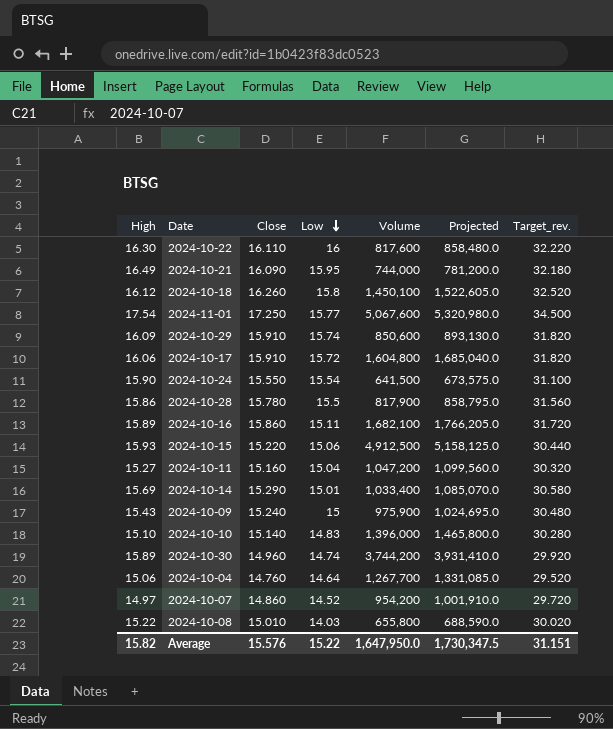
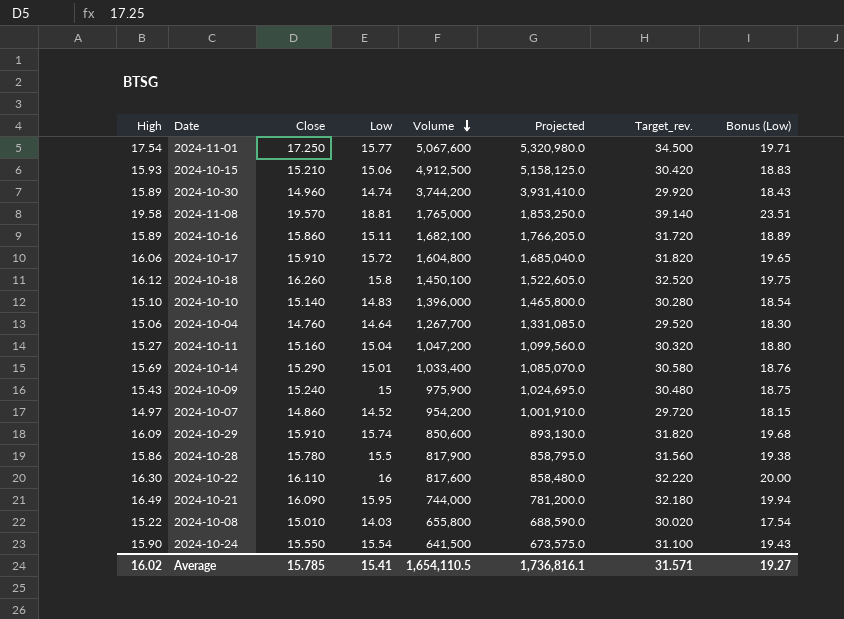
row order: Low descending -> Volume descending
column Bonus (Low) | formula: none -> [Low] * 1.25
2024-10-15 | Close: 15.220 -> 15.210
2024-10-15 | Target_rev.: 30.440 -> 30.420
row 2024-11-08: none -> 19.58 | 19.570 | 18.81 | 1,765,000 | 1,853,250.0 | 39.140 | 23.51
Average | High: 15.82 -> 16.02
Average | Close: 15.576 -> 15.785
Average | Low: 15.22 -> 15.41
Average | Volume: 1,647,950.0 -> 1,654,110.5
Average | Projected: 1,730,347.5 -> 1,736,816.1
Average | Target_rev.: 31.151 -> 31.571

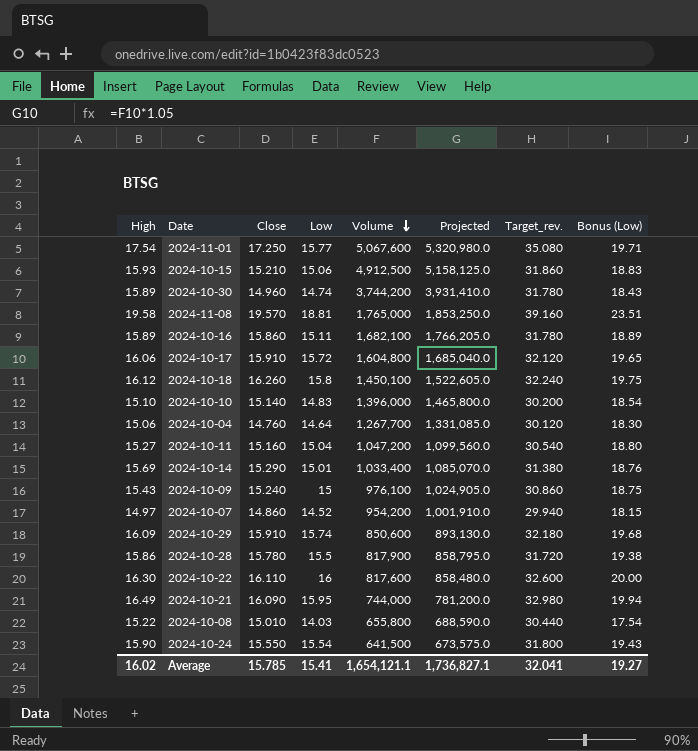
column Target_rev. | formula: [Close] * 2 -> [High] * 2
2024-10-09 | Volume: 975,900 -> 976,100
2024-10-09 | Projected: 1,024,695.0 -> 1,024,905.0
Average | Volume: 1,654,110.5 -> 1,654,121.1
Average | Projected: 1,736,816.1 -> 1,736,827.1
Average | Target_rev.: 31.571 -> 32.041

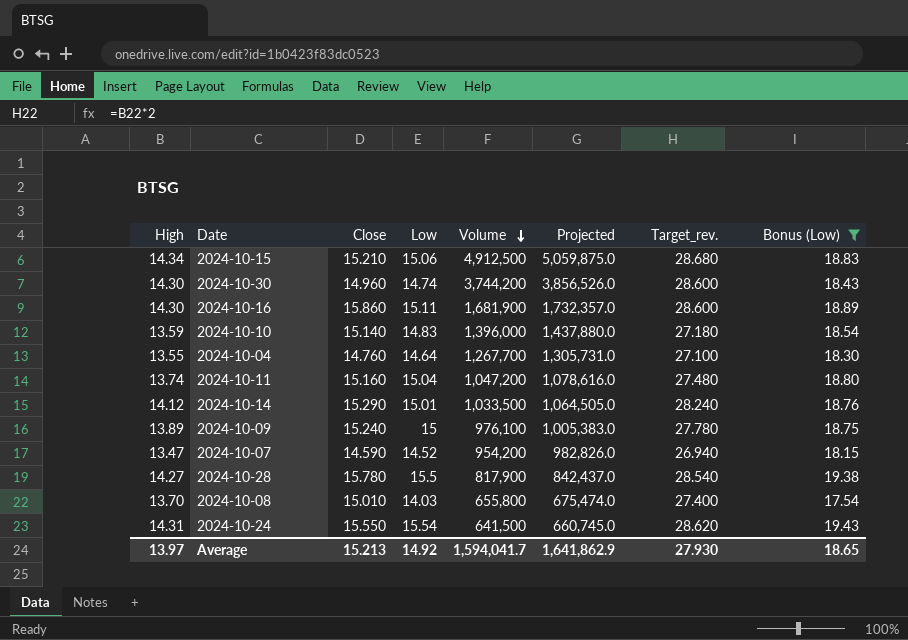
filter: none -> Bonus (Low) <= 19.43
column Projected | formula: [Volume] * 1.05 -> [Volume] * 1.03
2024-10-15 | High: 15.93 -> 14.34
2024-10-15 | Target_rev.: 31.860 -> 28.680
2024-10-30 | High: 15.89 -> 14.30
2024-10-30 | Target_rev.: 31.780 -> 28.600
2024-10-16 | High: 15.89 -> 14.30
2024-10-16 | Volume: 1,682,100 -> 1,681,900
2024-10-16 | Target_rev.: 31.780 -> 28.600
2024-10-10 | High: 15.10 -> 13.59
2024-10-10 | Target_rev.: 30.200 -> 27.180
2024-10-04 | High: 15.06 -> 13.55
2024-10-04 | Target_rev.: 30.120 -> 27.100
2024-10-11 | High: 15.27 -> 13.74
2024-10-11 | Target_rev.: 30.540 -> 27.480
2024-10-14 | High: 15.69 -> 14.12
2024-10-14 | Volume: 1,033,400 -> 1,033,500
2024-10-14 | Target_rev.: 31.380 -> 28.240
2024-10-09 | High: 15.43 -> 13.89
2024-10-09 | Target_rev.: 30.860 -> 27.780
2024-10-07 | High: 14.97 -> 13.47
2024-10-07 | Close: 14.860 -> 14.590
2024-10-07 | Target_rev.: 29.940 -> 26.940
2024-10-28 | High: 15.86 -> 14.27
2024-10-28 | Target_rev.: 31.720 -> 28.540
2024-10-08 | High: 15.22 -> 13.70
2024-10-08 | Target_rev.: 30.440 -> 27.400
2024-10-24 | High: 15.90 -> 14.31
2024-10-24 | Target_rev.: 31.800 -> 28.620
Average | High: 16.02 -> 13.97
Average | Close: 15.785 -> 15.213
Average | Low: 15.41 -> 14.92
Average | Volume: 1,654,121.1 -> 1,594,041.7
Average | Projected: 1,736,827.1 -> 1,641,862.9
Average | Target_rev.: 32.041 -> 27.930
Average | Bonus (Low): 19.27 -> 18.65

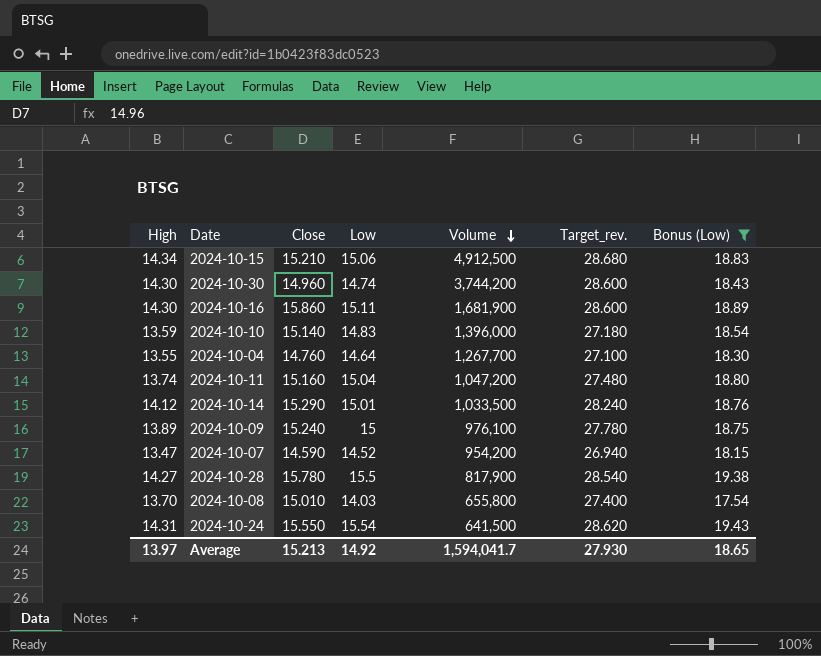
column Projected | formula: [Volume] * 1.03 -> none

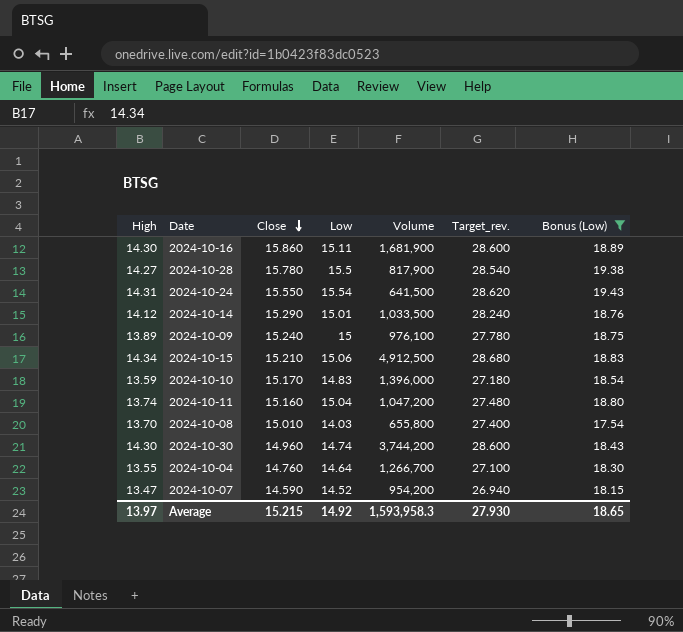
row order: Volume descending -> Close descending
2024-10-10 | Close: 15.140 -> 15.170
2024-10-04 | Volume: 1,267,700 -> 1,266,700
Average | Close: 15.213 -> 15.215
Average | Volume: 1,594,041.7 -> 1,593,958.3

